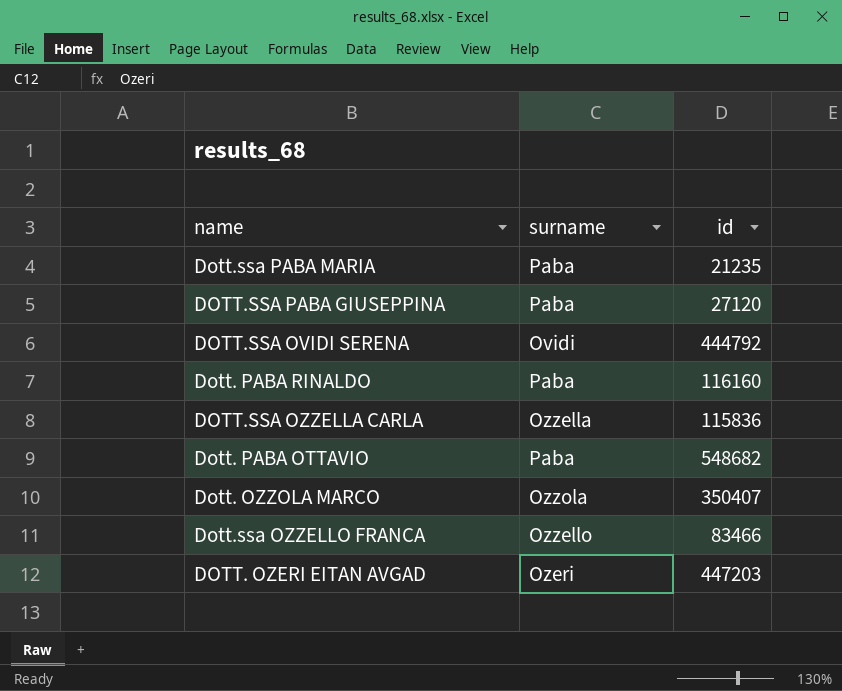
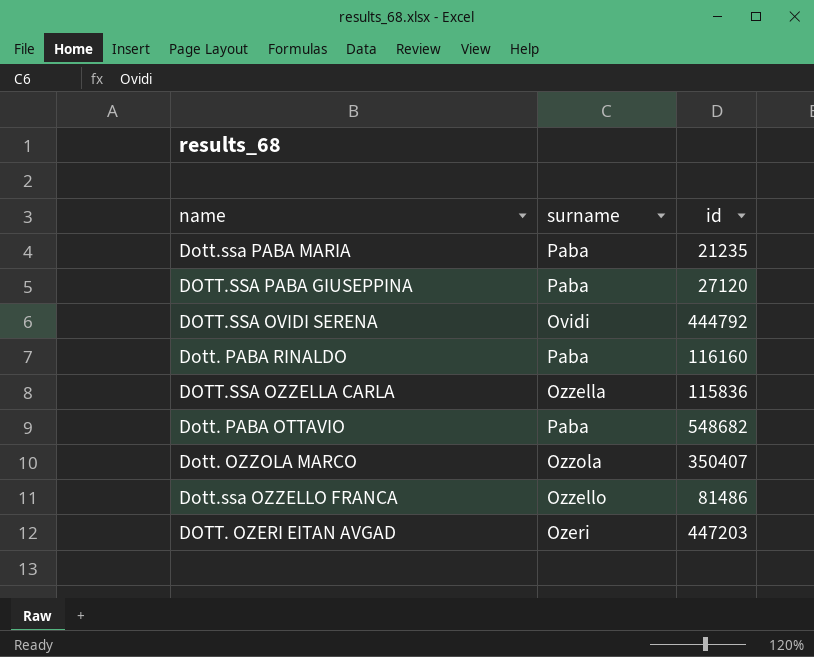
Dott.ssa OZZELLO FRANCA | id: 83466 -> 81486

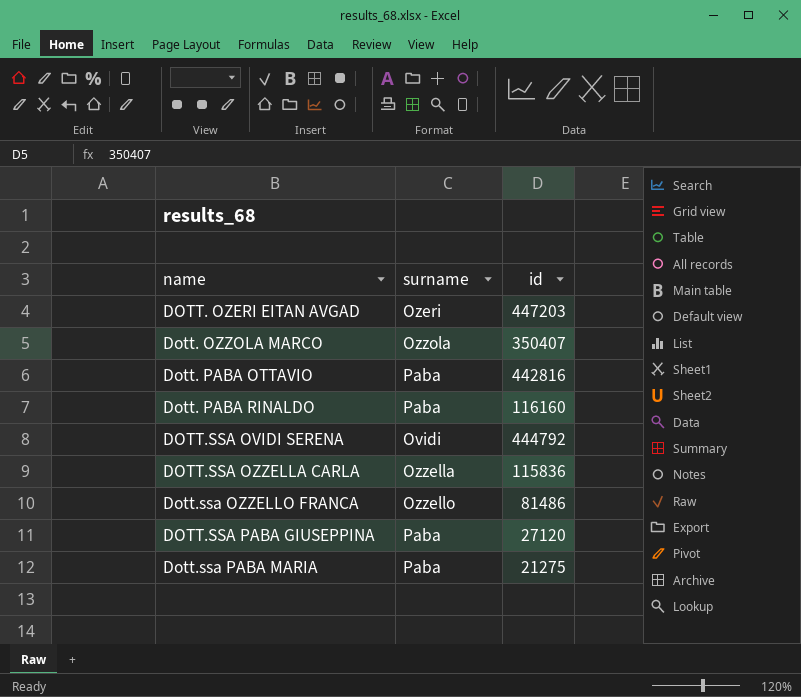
row order: none -> name ascending
Dott. PABA OTTAVIO | id: 548682 -> 442816
Dott.ssa PABA MARIA | id: 21235 -> 21275

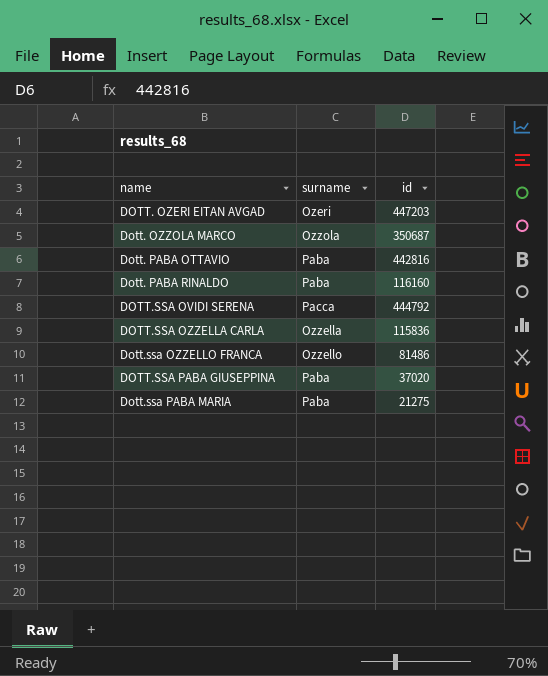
Dott. OZZOLA MARCO | id: 350407 -> 350687
DOTT.SSA OVIDI SERENA | surname: Ovidi -> Pacca
DOTT.SSA PABA GIUSEPPINA | id: 27120 -> 37020

